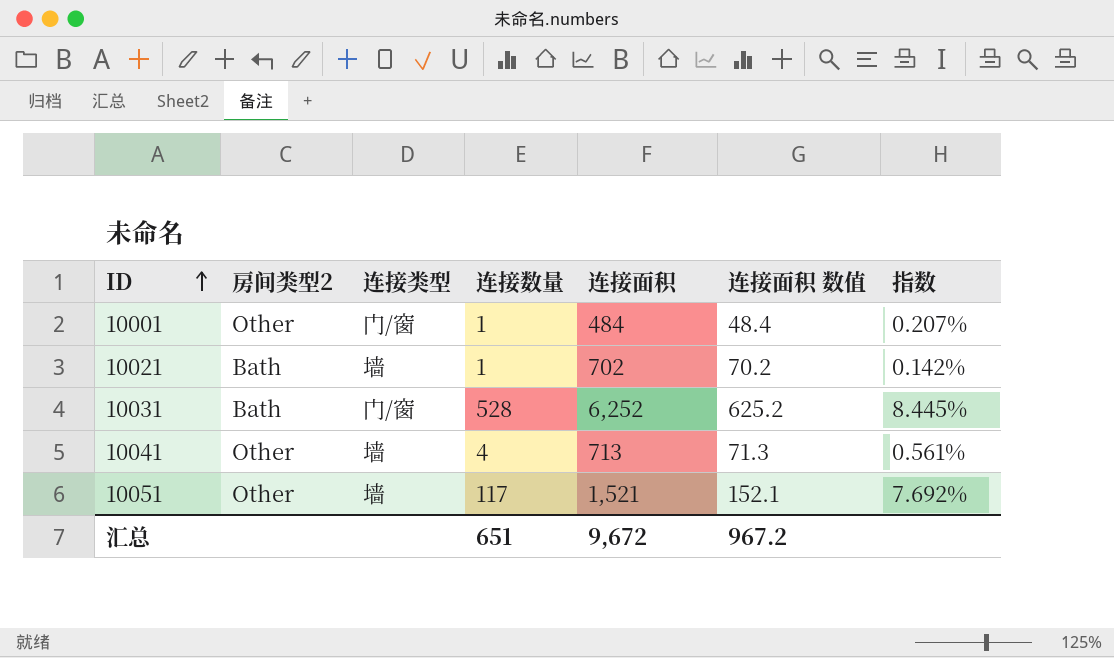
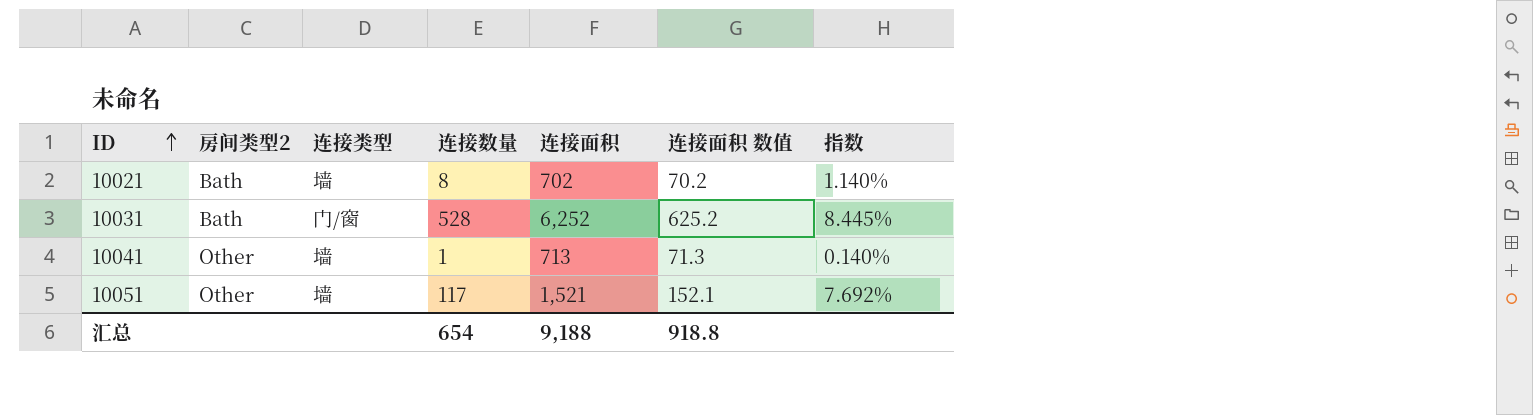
row 10001: Other | 门/窗 | 1 | 484 | 48.4 | 0.207% -> none
10021 | 连接数量: 1 -> 8
10021 | 指数: 0.142% -> 1.140%
10041 | 连接数量: 4 -> 1
10041 | 指数: 0.561% -> 0.140%
汇总 | 连接数量: 651 -> 654
汇总 | 连接面积: 9,672 -> 9,188
汇总 | 连接面积 数值: 967.2 -> 918.8

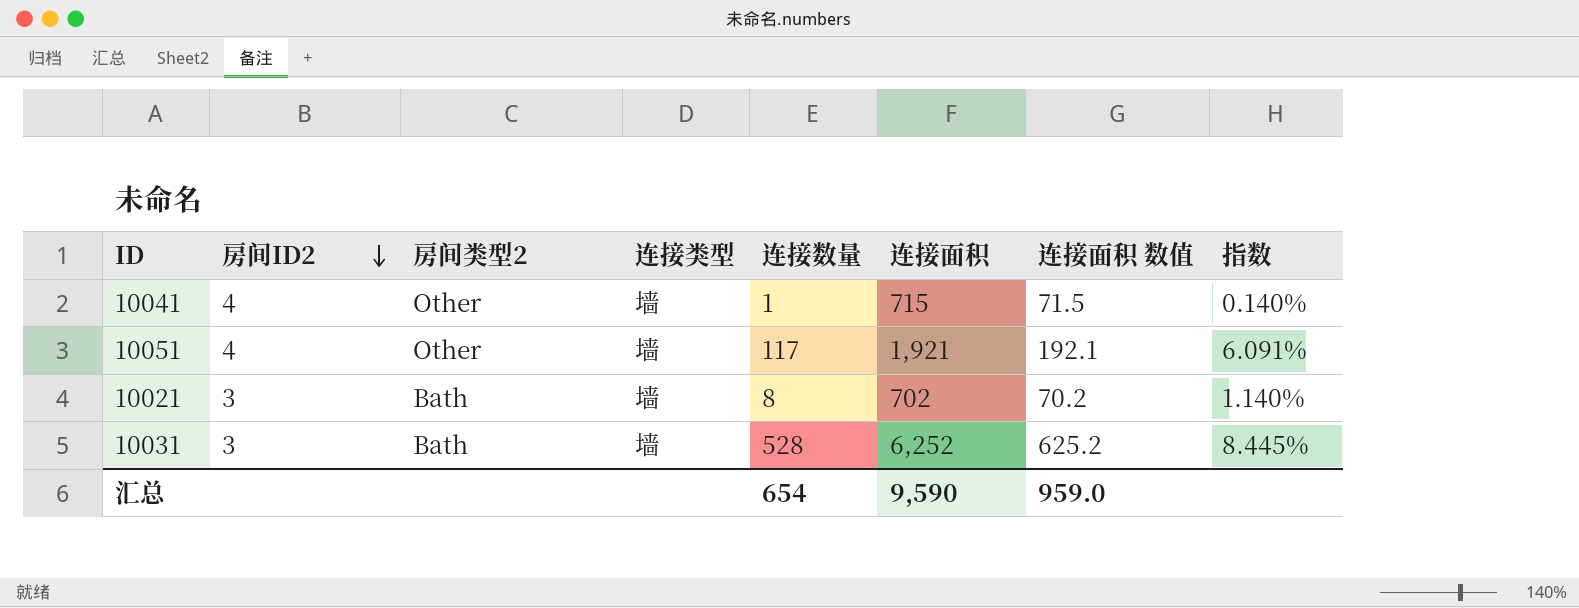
row order: ID ascending -> 房间ID2 descending
column 房间ID2 | position: none -> 2
10041 | 连接面积: 713 -> 715
10041 | 连接面积 数值: 71.3 -> 71.5
10051 | 连接面积: 1,521 -> 1,921
10051 | 连接面积 数值: 152.1 -> 192.1
10051 | 指数: 7.692% -> 6.091%
10031 | 连接类型: 门/窗 -> 墙
汇总 | 连接面积: 9,188 -> 9,590
汇总 | 连接面积 数值: 918.8 -> 959.0

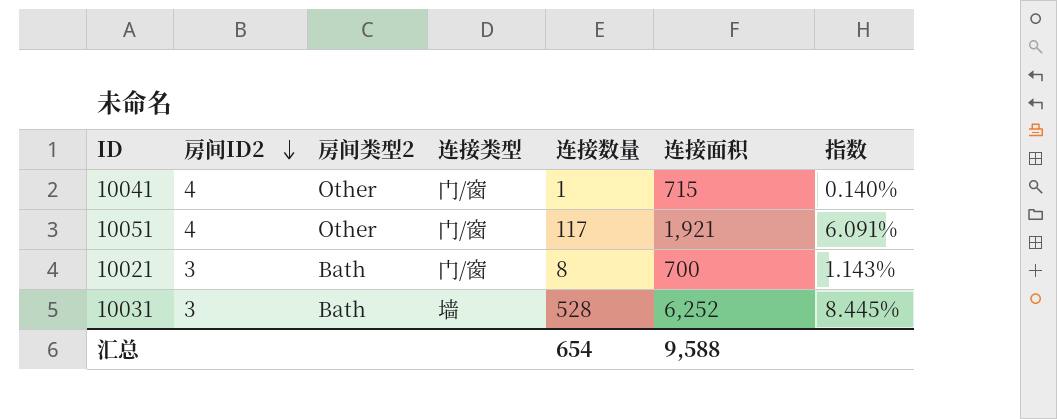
column 连接面积 数值 | formula: [连接面积] * 0.1 -> none
10041 | 连接类型: 墙 -> 门/窗
10051 | 连接类型: 墙 -> 门/窗
10021 | 连接类型: 墙 -> 门/窗
10021 | 连接面积: 702 -> 700
10021 | 指数: 1.140% -> 1.143%
汇总 | 连接面积: 9,590 -> 9,588

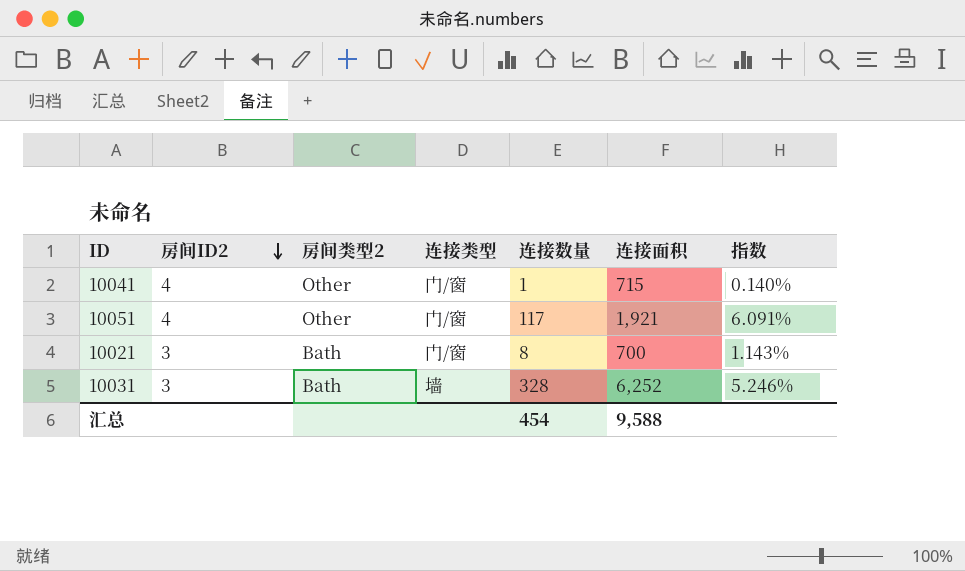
10031 | 连接数量: 528 -> 328
10031 | 指数: 8.445% -> 5.246%
汇总 | 连接数量: 654 -> 454

